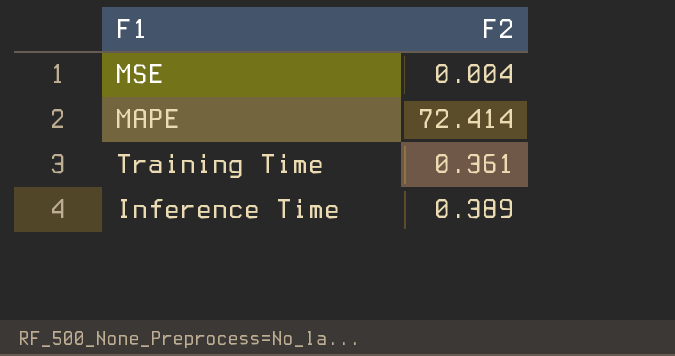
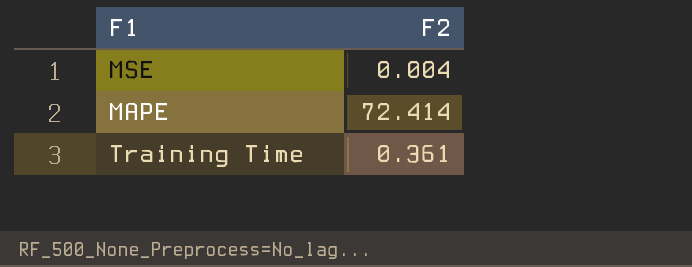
row Inference Time: 0.389 -> none

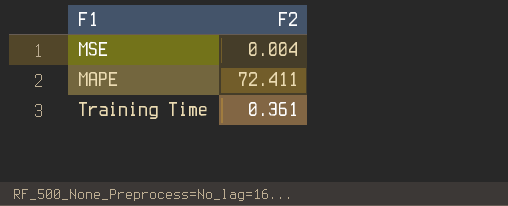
MAPE | F2: 72.414 -> 72.411

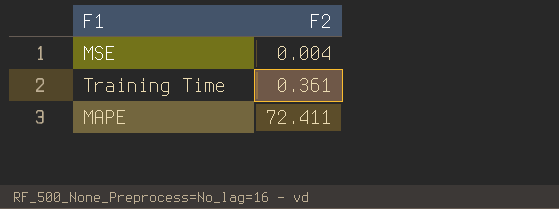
row order: none -> F2 ascending

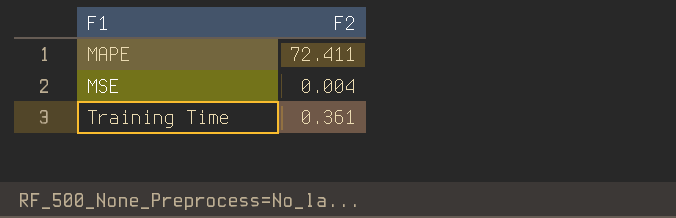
row order: F2 ascending -> F1 ascending

